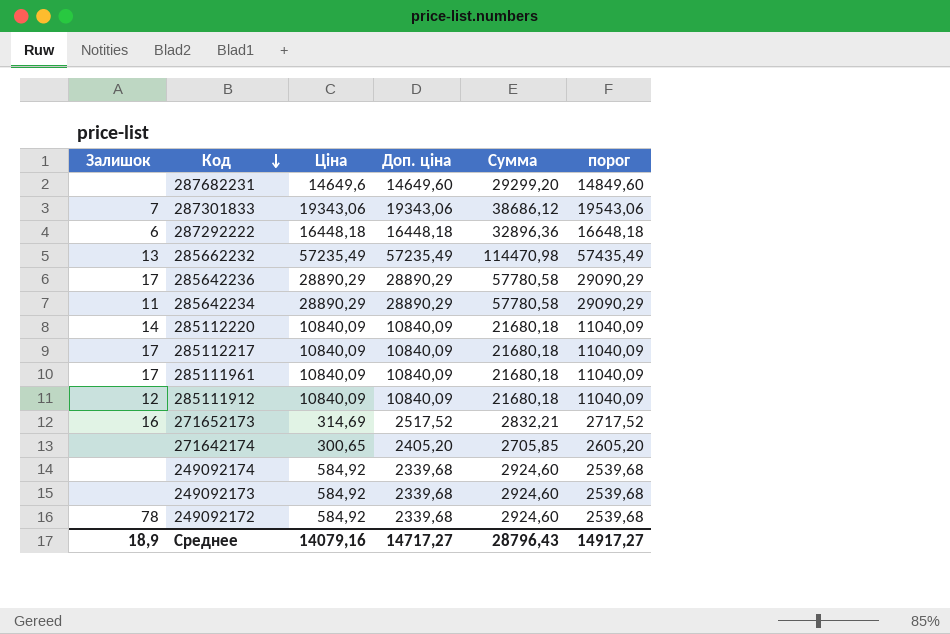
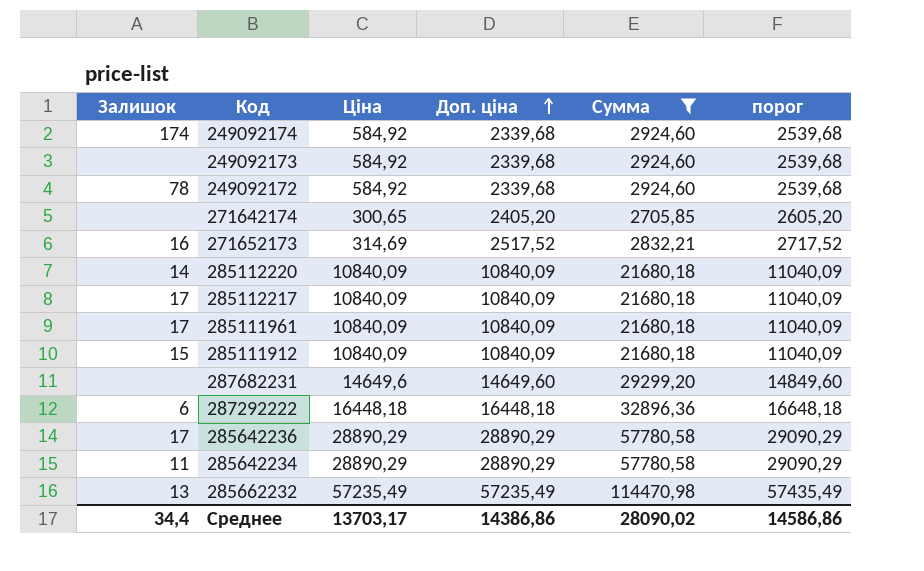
filter: none -> Сумма != 38686,12
row order: Код descending -> Доп. ціна ascending
249092174 | Залишок: none -> 174
285111912 | Залишок: 12 -> 15
Среднее | Залишок: 18,9 -> 34,4
Среднее | Ціна: 14079,16 -> 13703,17
Среднее | Доп. ціна: 14717,27 -> 14386,86
Среднее | Сумма: 28796,43 -> 28090,02
Среднее | порог: 14917,27 -> 14586,86

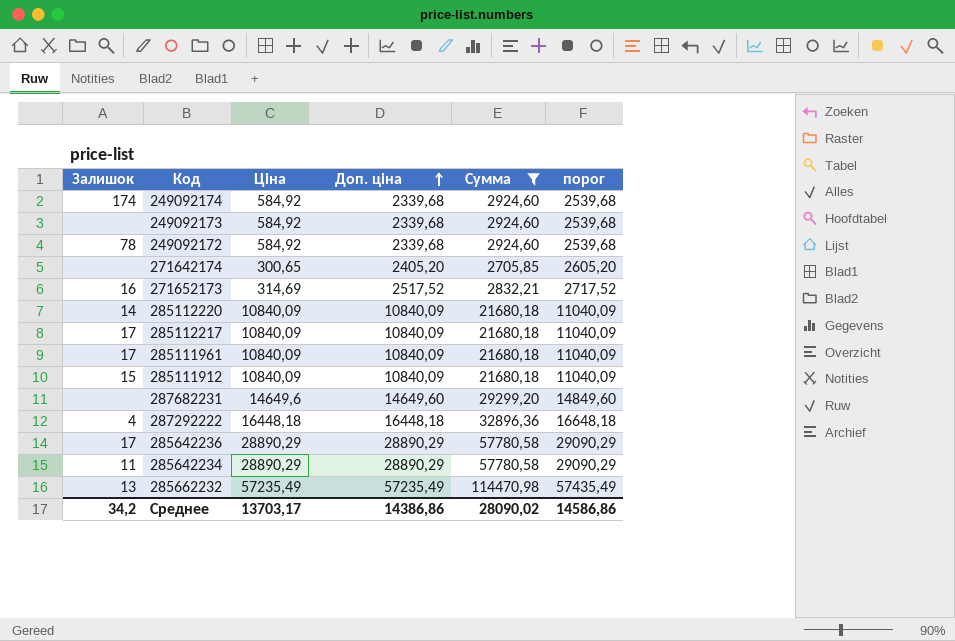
287292222 | Залишок: 6 -> 4
Среднее | Залишок: 34,4 -> 34,2

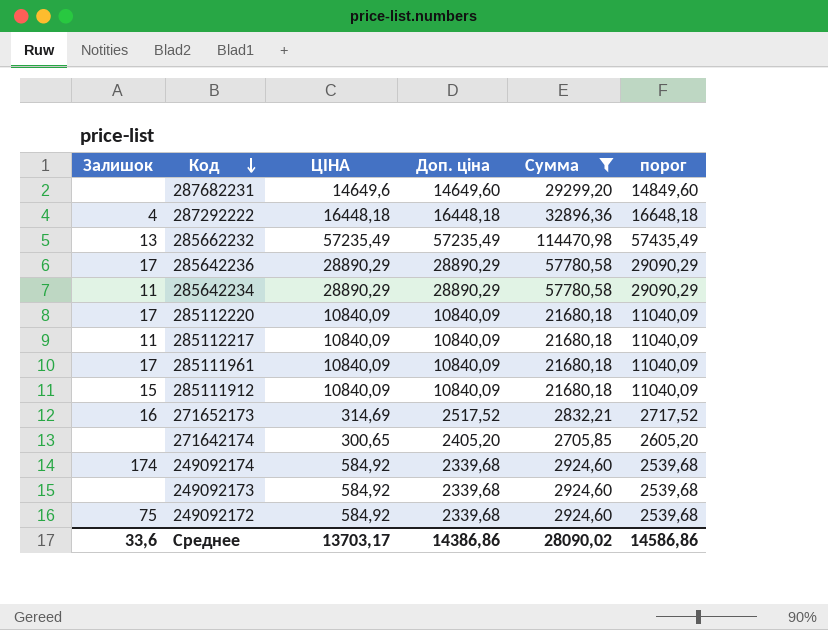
row order: Доп. ціна ascending -> Код descending
column name: Ціна -> ЦІНА
285112220 | Залишок: 14 -> 17
285112217 | Залишок: 17 -> 11
249092172 | Залишок: 78 -> 75
Среднее | Залишок: 34,2 -> 33,6

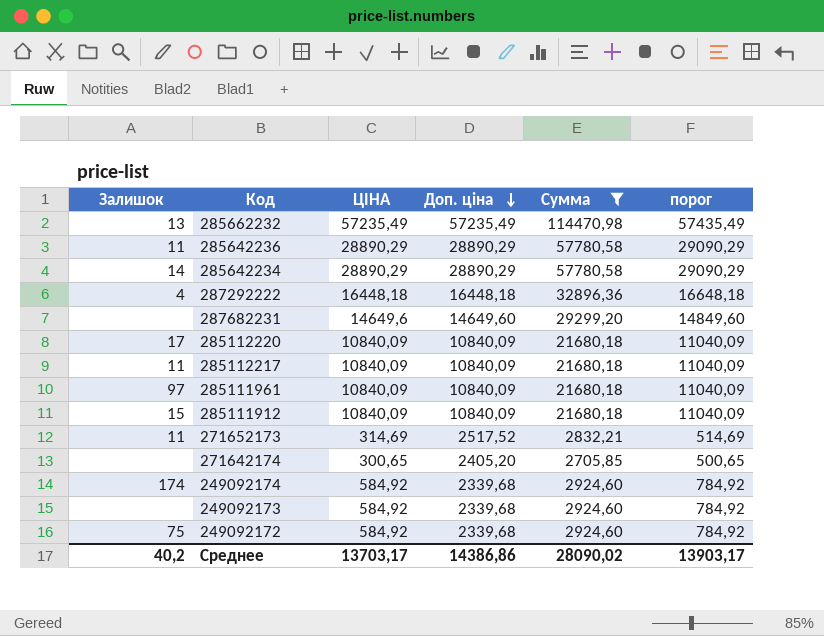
row order: Код descending -> Доп. ціна descending
column порог | formula: [Доп. ціна] + 200 -> [ЦІНА] + 200
285642236 | Залишок: 17 -> 11
285642234 | Залишок: 11 -> 14
285111961 | Залишок: 17 -> 97
271652173 | Залишок: 16 -> 11
Среднее | Залишок: 33,6 -> 40,2
Среднее | порог: 14586,86 -> 13903,17

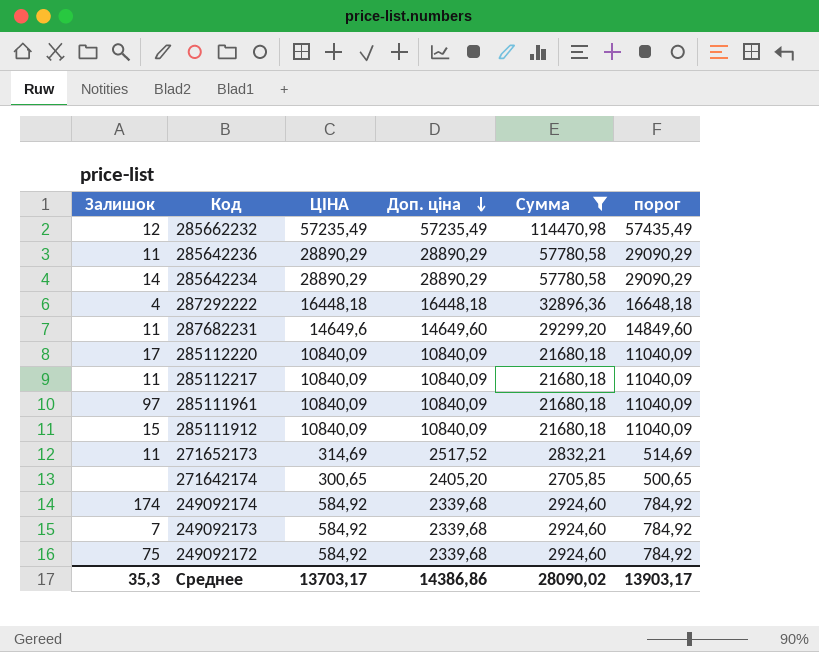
285662232 | Залишок: 13 -> 12
287682231 | Залишок: none -> 11
249092173 | Залишок: none -> 7
Среднее | Залишок: 40,2 -> 35,3

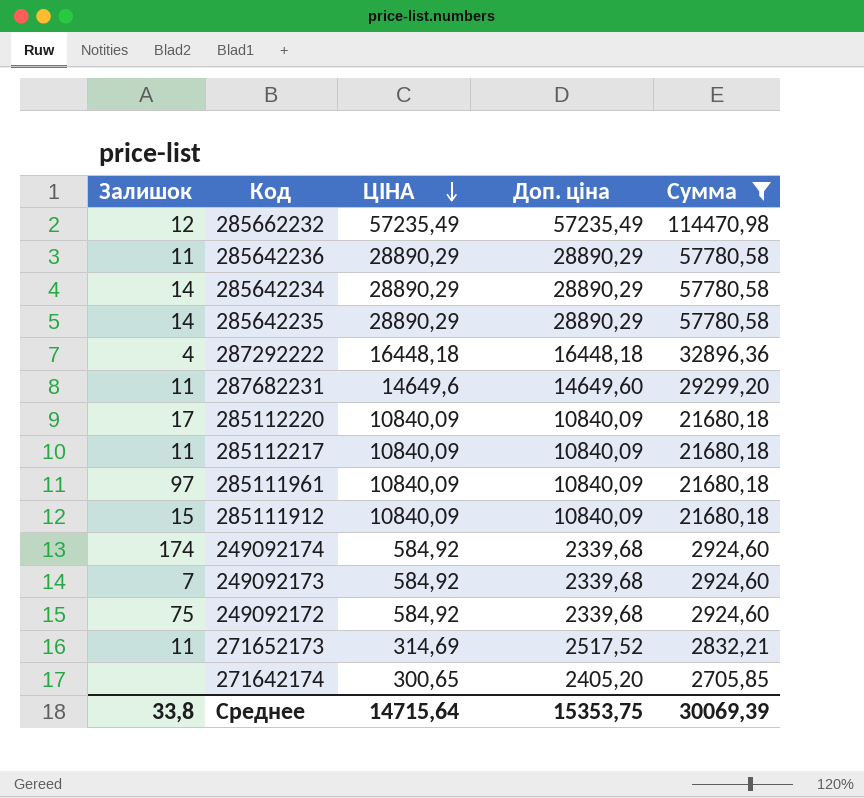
row order: Доп. ціна descending -> ЦІНА descending
column порог | formula: [ЦІНА] + 200 -> none
row 285642235: none -> 14 | 28890,29 | 28890,29 | 57780,58
Среднее | Залишок: 35,3 -> 33,8
Среднее | ЦІНА: 13703,17 -> 14715,64
Среднее | Доп. ціна: 14386,86 -> 15353,75
Среднее | Сумма: 28090,02 -> 30069,39

